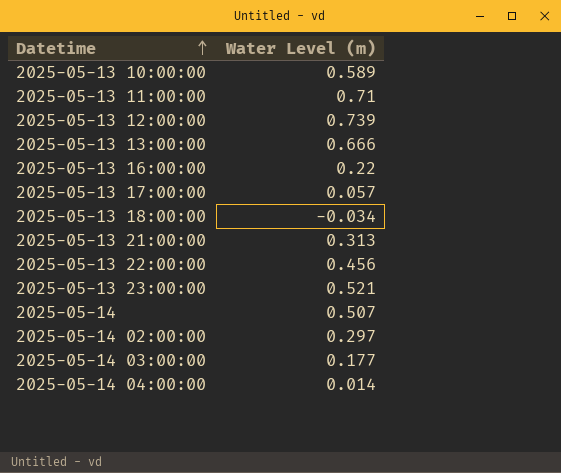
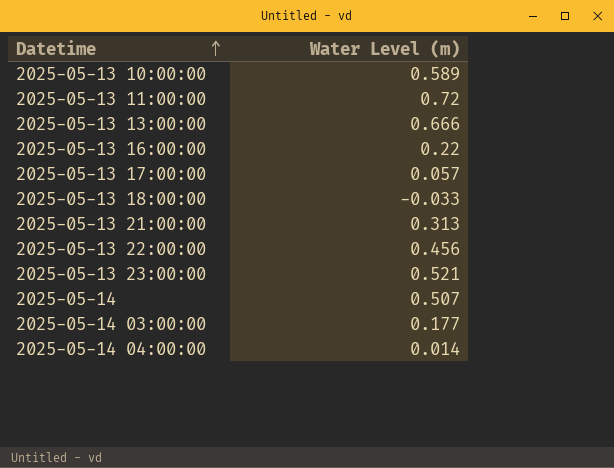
row 2025-05-13 12:00:00: 0.739 -> none
row 2025-05-14 02:00:00: 0.297 -> none
2025-05-13 11:00:00 | Water Level (m): 0.71 -> 0.72
2025-05-13 18:00:00 | Water Level (m): -0.034 -> -0.033

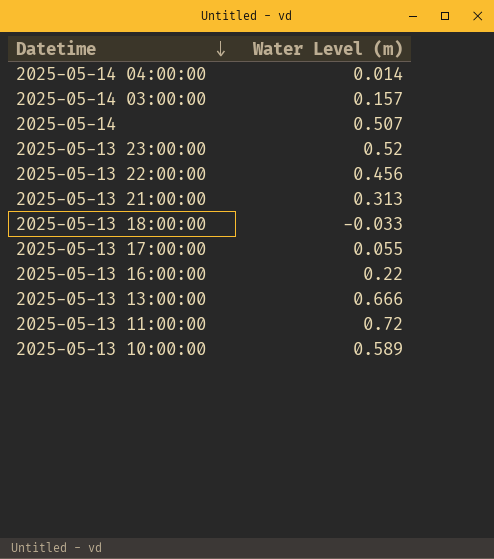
row order: Datetime ascending -> Datetime descending
2025-05-14 03:00:00 | Water Level (m): 0.177 -> 0.157
2025-05-13 23:00:00 | Water Level (m): 0.521 -> 0.52
2025-05-13 17:00:00 | Water Level (m): 0.057 -> 0.055

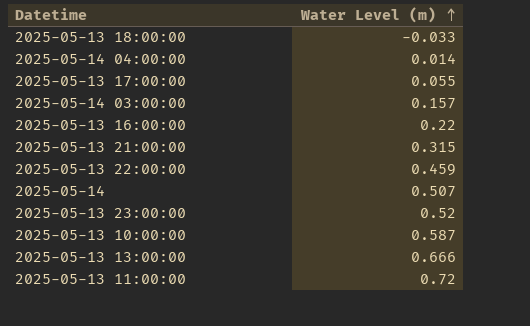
row order: Datetime descending -> Water Level (m) ascending
2025-05-13 21:00:00 | Water Level (m): 0.313 -> 0.315
2025-05-13 22:00:00 | Water Level (m): 0.456 -> 0.459
2025-05-13 10:00:00 | Water Level (m): 0.589 -> 0.587

